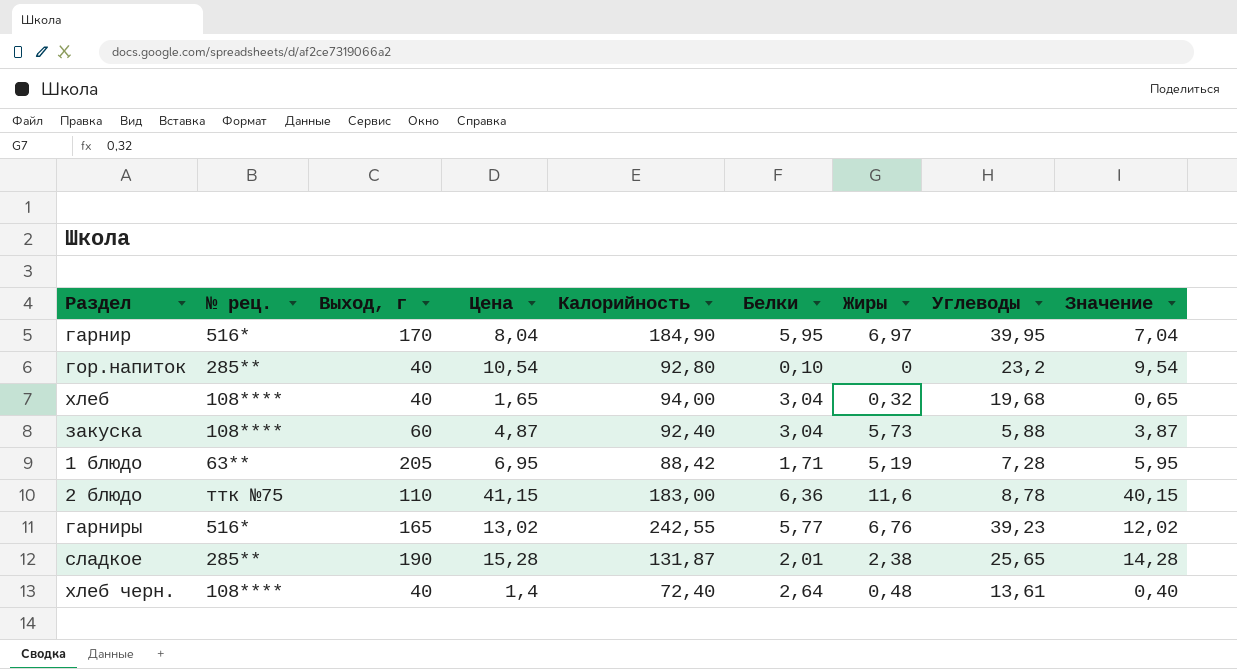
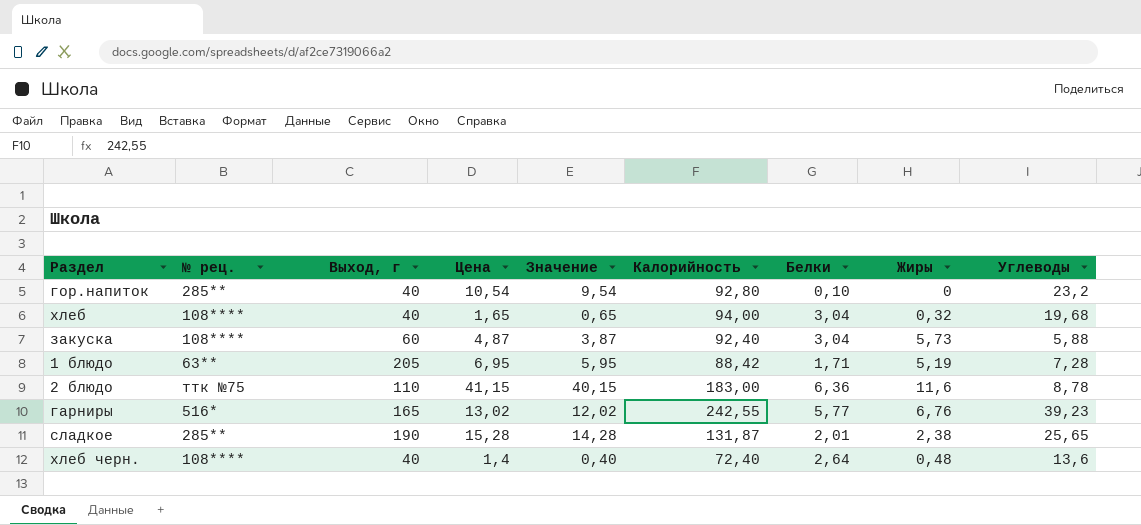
column Значение | position: 9 -> 5
row гарнир: 516* | 170 | 8,04 | 184,90 | 5,95 | 6,97 | 39,95 | 7,04 -> none
хлеб черн. | Углеводы: 13,61 -> 13,6

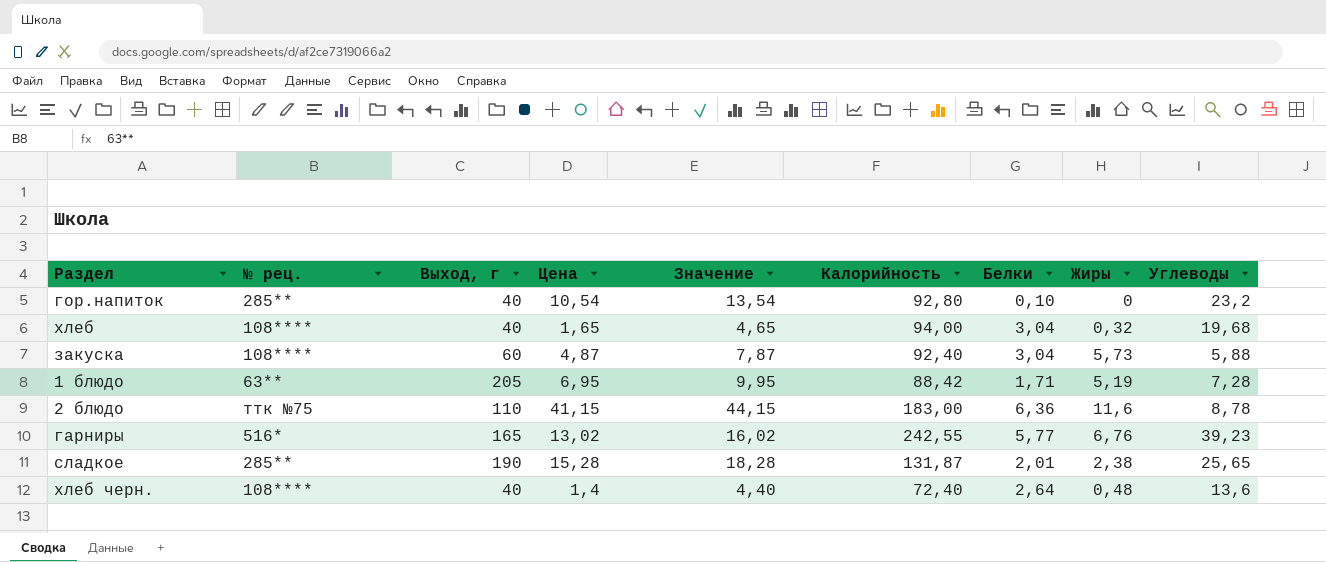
column Значение | formula: [Цена] - 1 -> [Цена] + 3

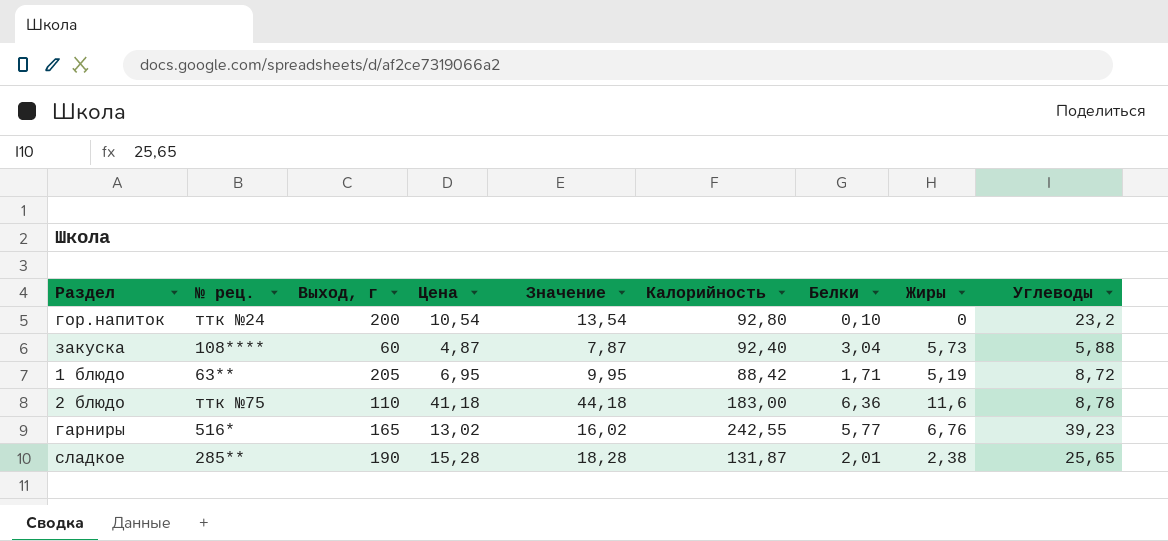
row хлеб: 108**** | 40 | 1,65 | 4,65 | 94,00 | 3,04 | 0,32 | 19,68 -> none
row хлеб черн.: 108**** | 40 | 1,4 | 4,40 | 72,40 | 2,64 | 0,48 | 13,6 -> none
гор.напиток | № рец.: 285** -> ттк №24
гор.напиток | Выход, г: 40 -> 200
1 блюдо | Углеводы: 7,28 -> 8,72
2 блюдо | Цена: 41,15 -> 41,18
2 блюдо | Значение: 44,15 -> 44,18

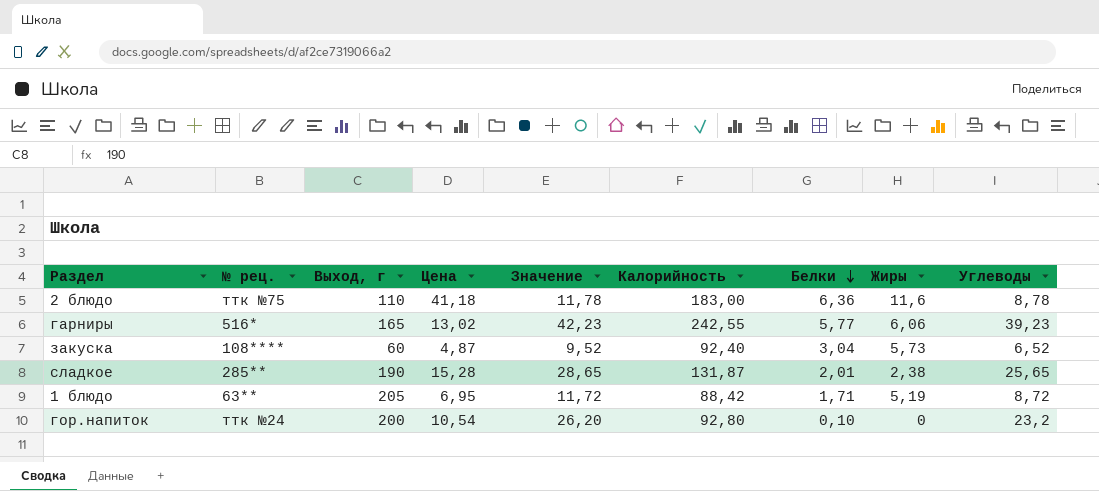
row order: none -> Белки descending
column Значение | formula: [Цена] + 3 -> [Углеводы] + 3
гарниры | Жиры: 6,76 -> 6,06
закуска | Углеводы: 5,88 -> 6,52

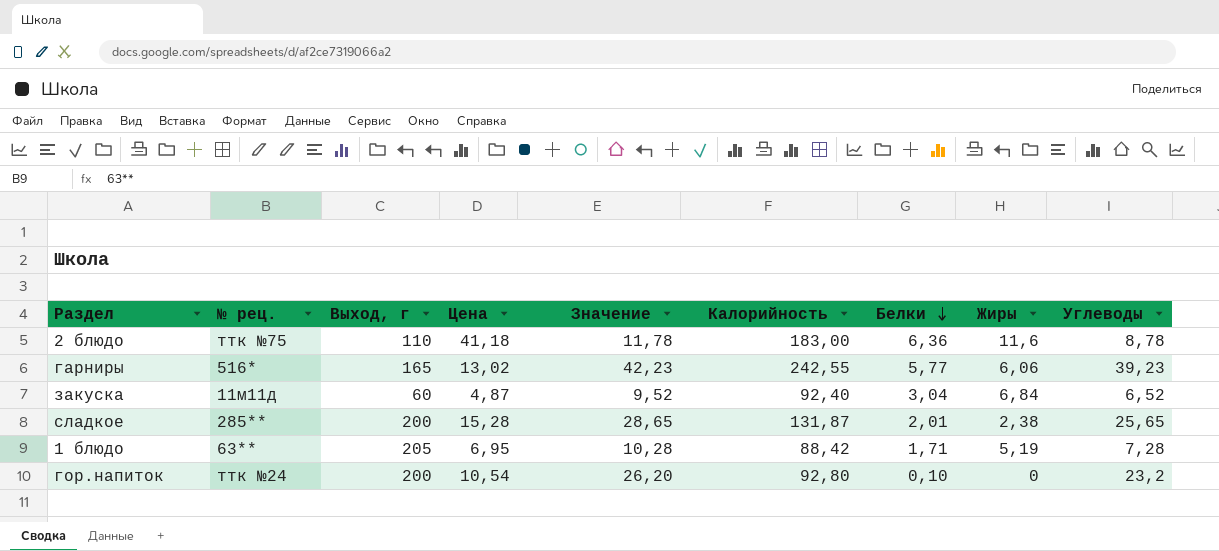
закуска | № рец.: 108**** -> 11м11д
закуска | Жиры: 5,73 -> 6,84
сладкое | Выход, г: 190 -> 200
1 блюдо | Значение: 11,72 -> 10,28
1 блюдо | Углеводы: 8,72 -> 7,28

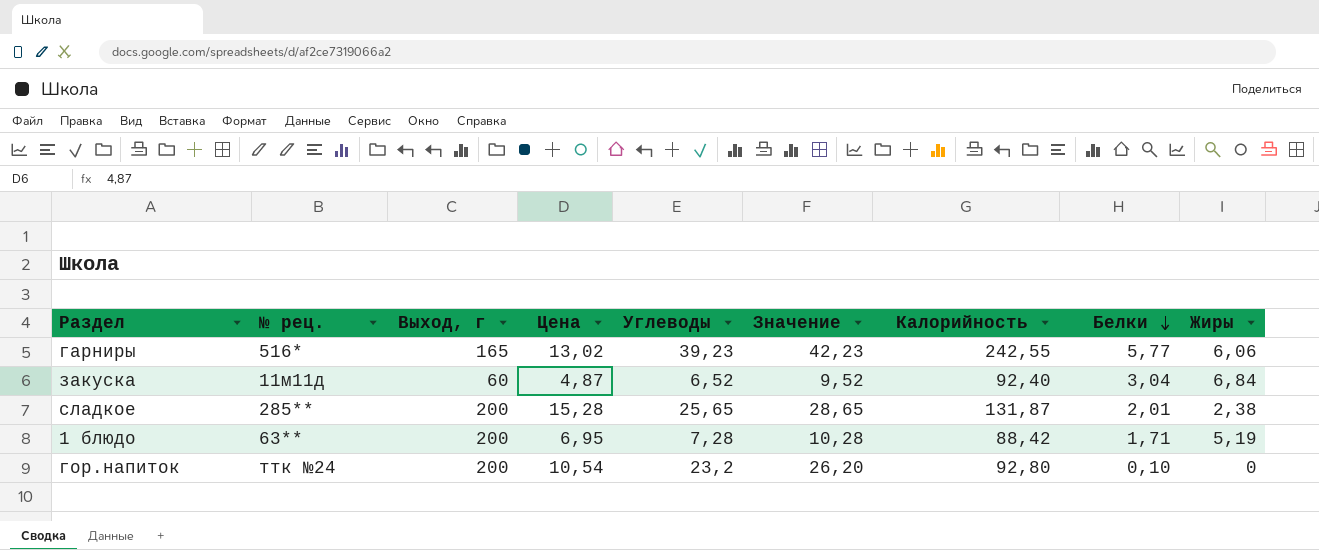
column Углеводы | position: 9 -> 5
row 2 блюдо: ттк №75 | 110 | 41,18 | 11,78 | 183,00 | 6,36 | 11,6 | 8,78 -> none
1 блюдо | Выход, г: 205 -> 200

